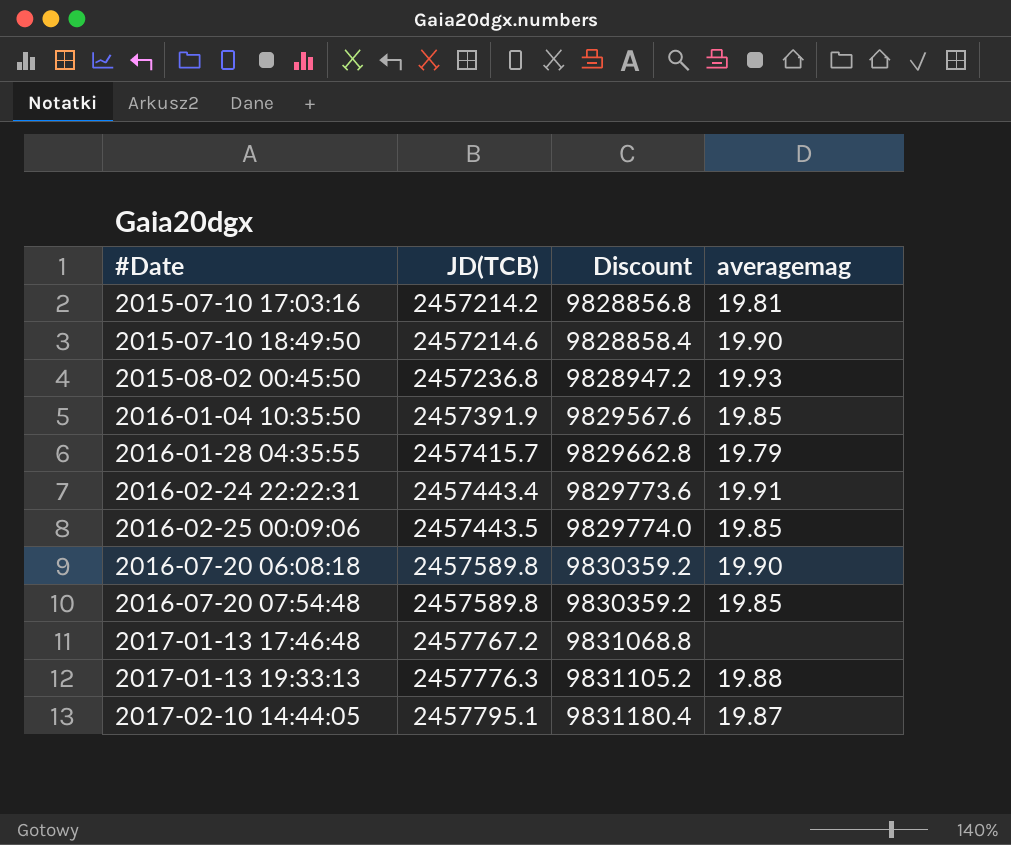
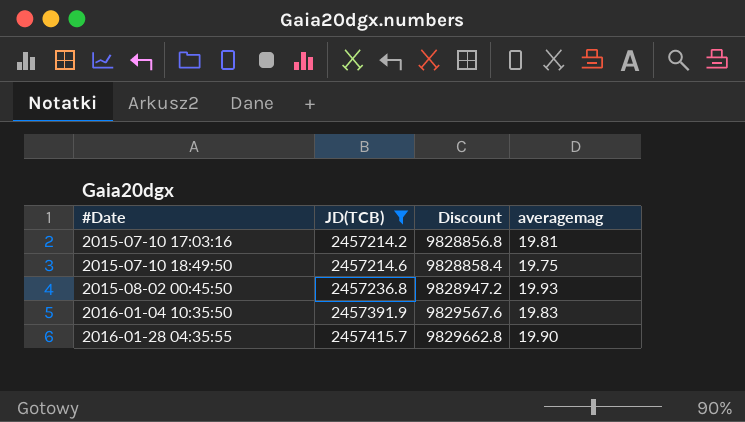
filter: none -> JD(TCB) <= 2457415.7
2015-07-10 18:49:50 | averagemag: 19.90 -> 19.75
2016-01-04 10:35:50 | averagemag: 19.85 -> 19.83
2016-01-28 04:35:55 | averagemag: 19.79 -> 19.90

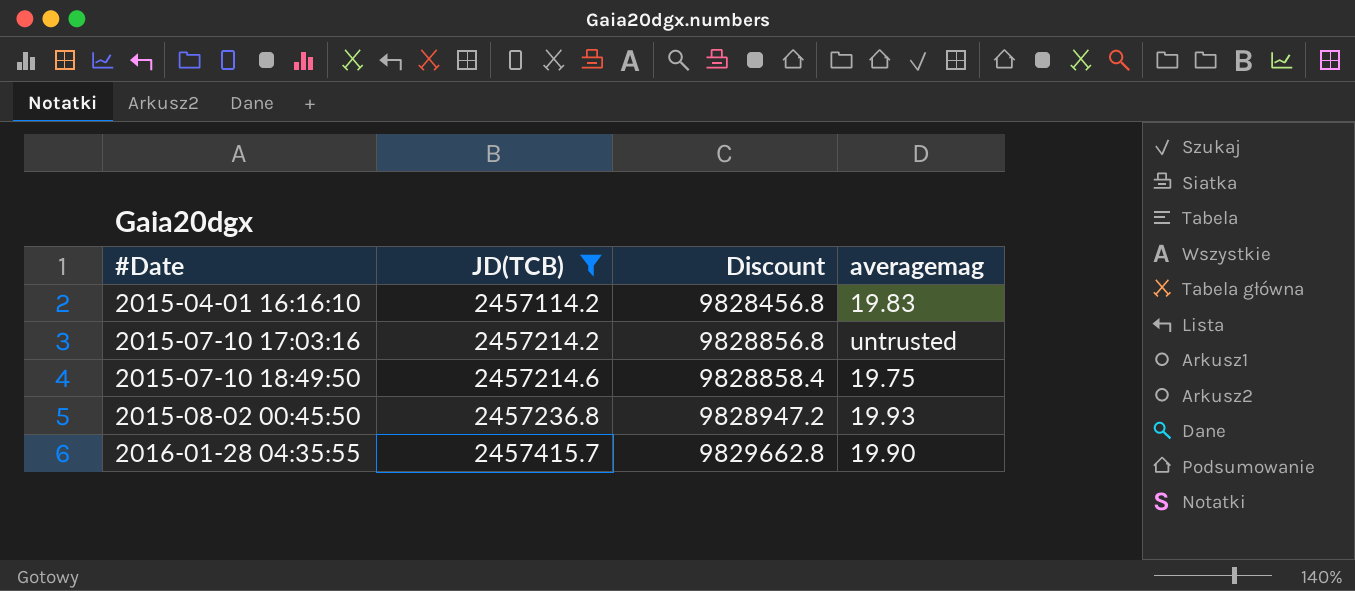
row 2016-01-04 10:35:50: 2457391.9 | 9829567.6 | 19.83 -> none
row 2015-04-01 16:16:10: none -> 2457114.2 | 9828456.8 | 19.83
2015-07-10 17:03:16 | averagemag: 19.81 -> untrusted

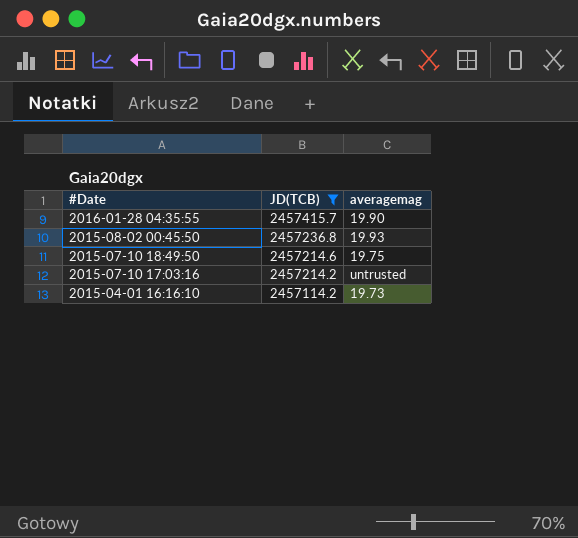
row order: #Date ascending -> #Date descending
column Discount | formula: [JD(TCB)] * 4 -> none
2015-04-01 16:16:10 | averagemag: 19.83 -> 19.73

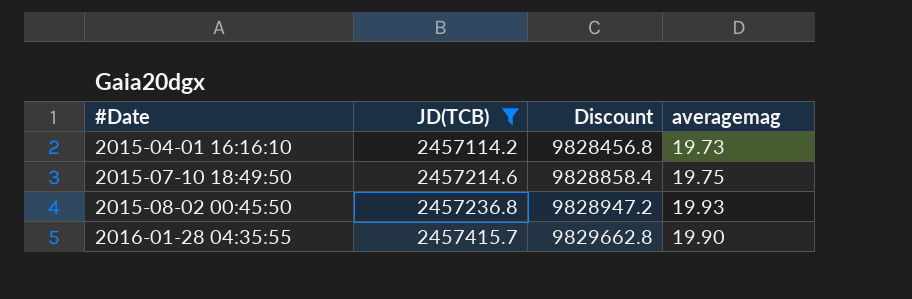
row order: #Date descending -> #Date ascending
column Discount | formula: none -> [JD(TCB)] * 4
row 2015-07-10 17:03:16: 2457214.2 | untrusted -> none

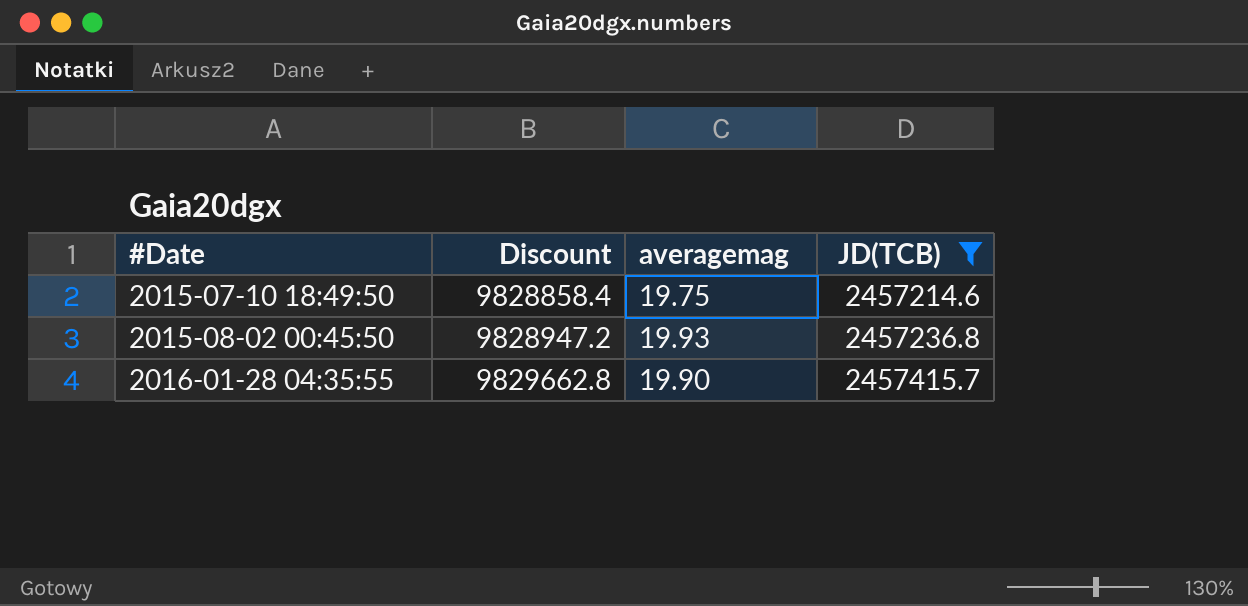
column JD(TCB) | position: 2 -> 4
row 2015-04-01 16:16:10: 2457114.2 | 9828456.8 | 19.73 -> none

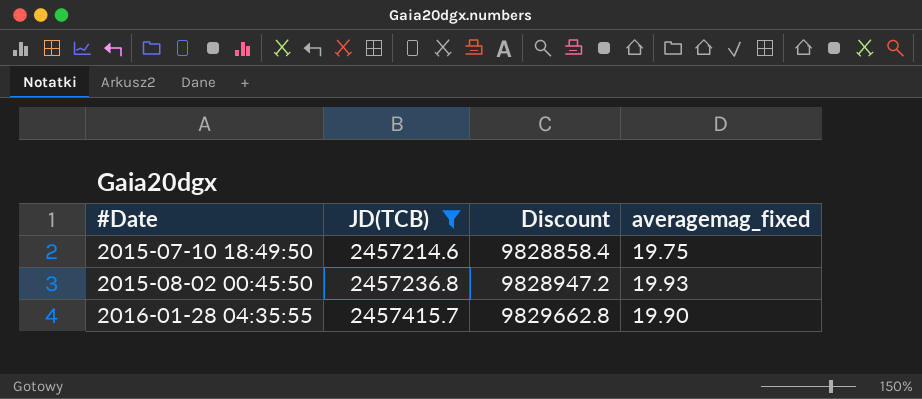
column JD(TCB) | position: 4 -> 2
column name: averagemag -> averagemag_fixed

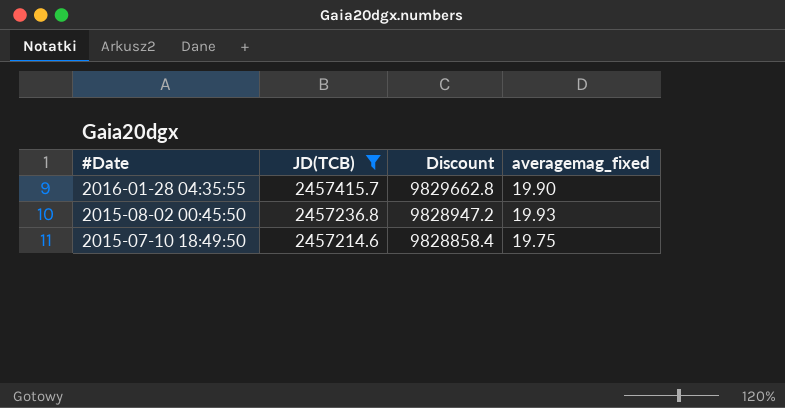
row order: #Date ascending -> #Date descending

